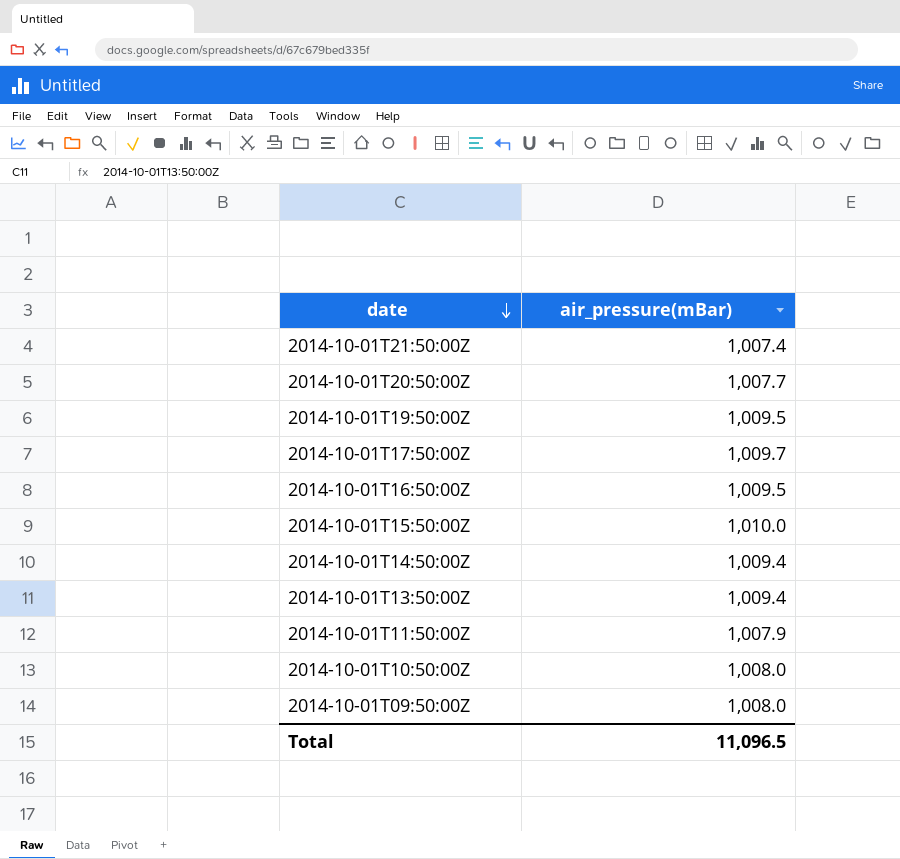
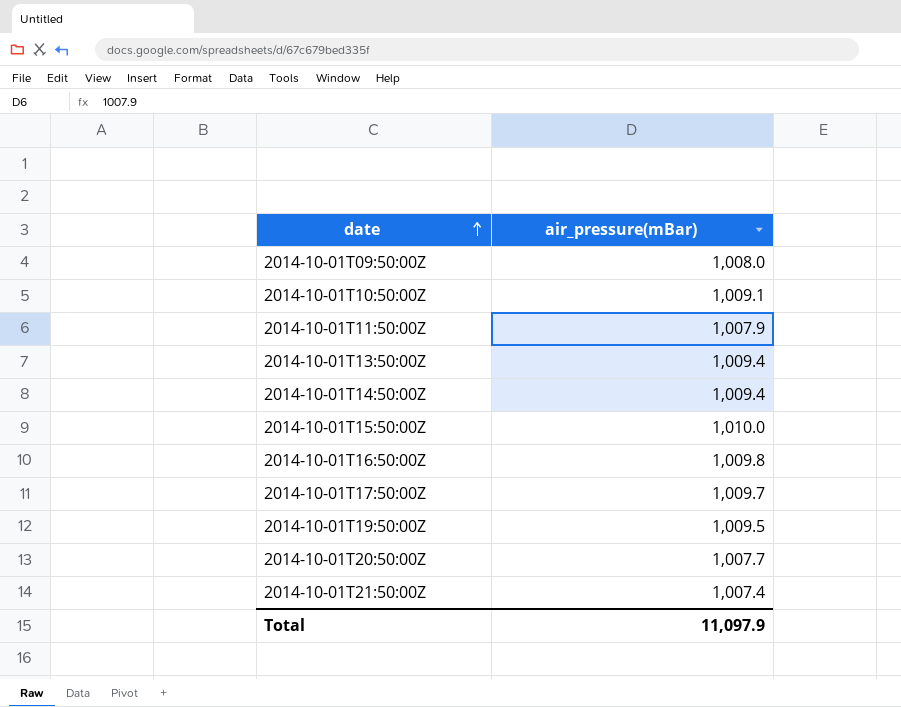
row order: date descending -> date ascending
2014-10-01T10:50:00Z | air_pressure(mBar): 1,008.0 -> 1,009.1
2014-10-01T16:50:00Z | air_pressure(mBar): 1,009.5 -> 1,009.8
Total | air_pressure(mBar): 11,096.5 -> 11,097.9

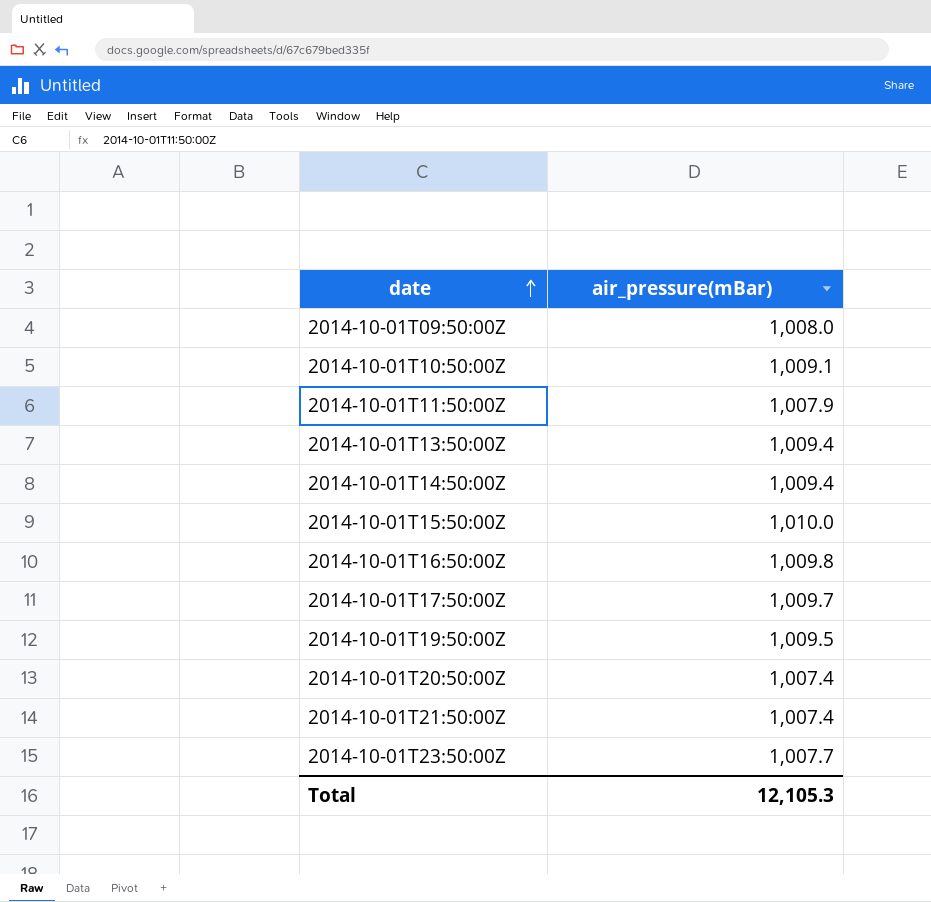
2014-10-01T20:50:00Z | air_pressure(mBar): 1,007.7 -> 1,007.4
row 2014-10-01T23:50:00Z: none -> 1,007.7
Total | air_pressure(mBar): 11,097.9 -> 12,105.3

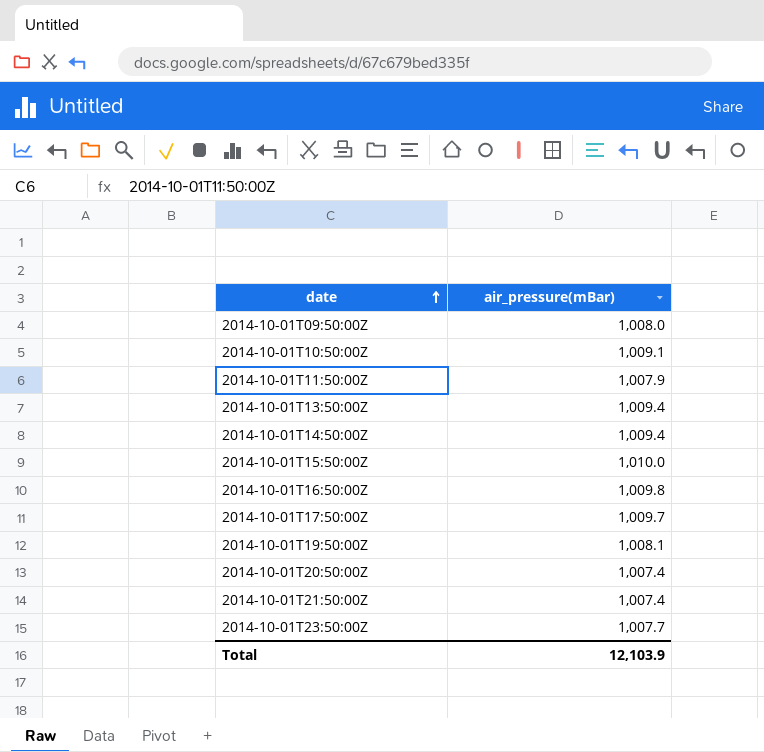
2014-10-01T19:50:00Z | air_pressure(mBar): 1,009.5 -> 1,008.1
Total | air_pressure(mBar): 12,105.3 -> 12,103.9

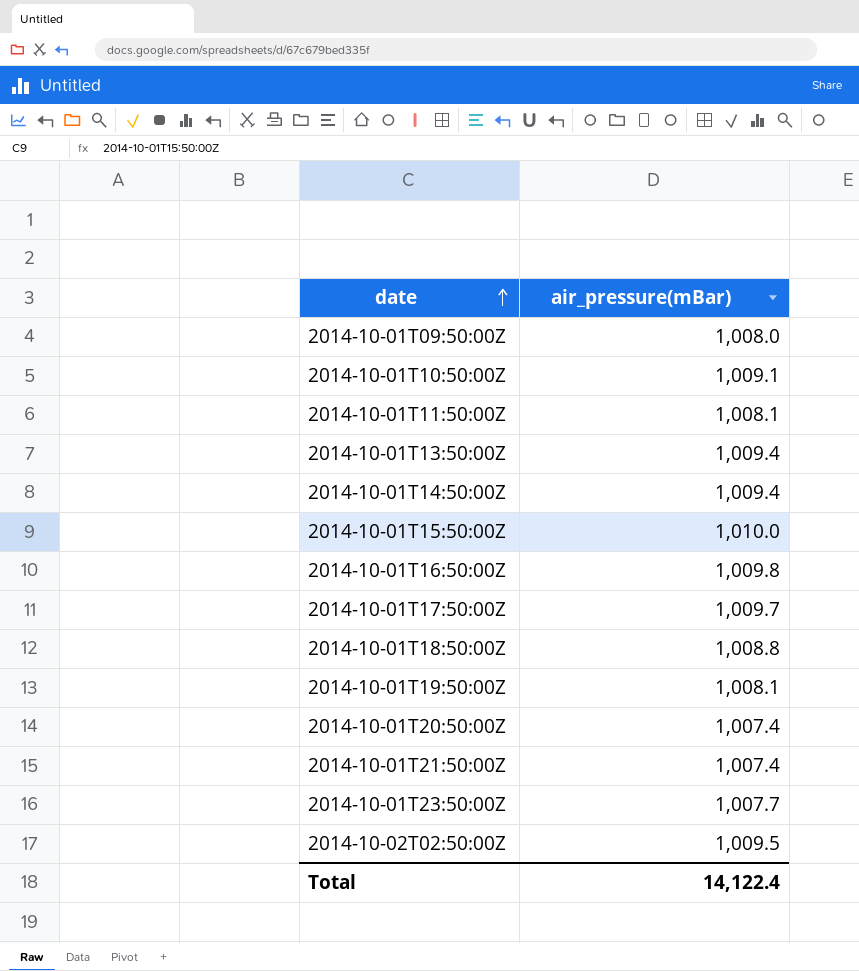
2014-10-01T11:50:00Z | air_pressure(mBar): 1,007.9 -> 1,008.1
row 2014-10-01T18:50:00Z: none -> 1,008.8
row 2014-10-02T02:50:00Z: none -> 1,009.5
Total | air_pressure(mBar): 12,103.9 -> 14,122.4

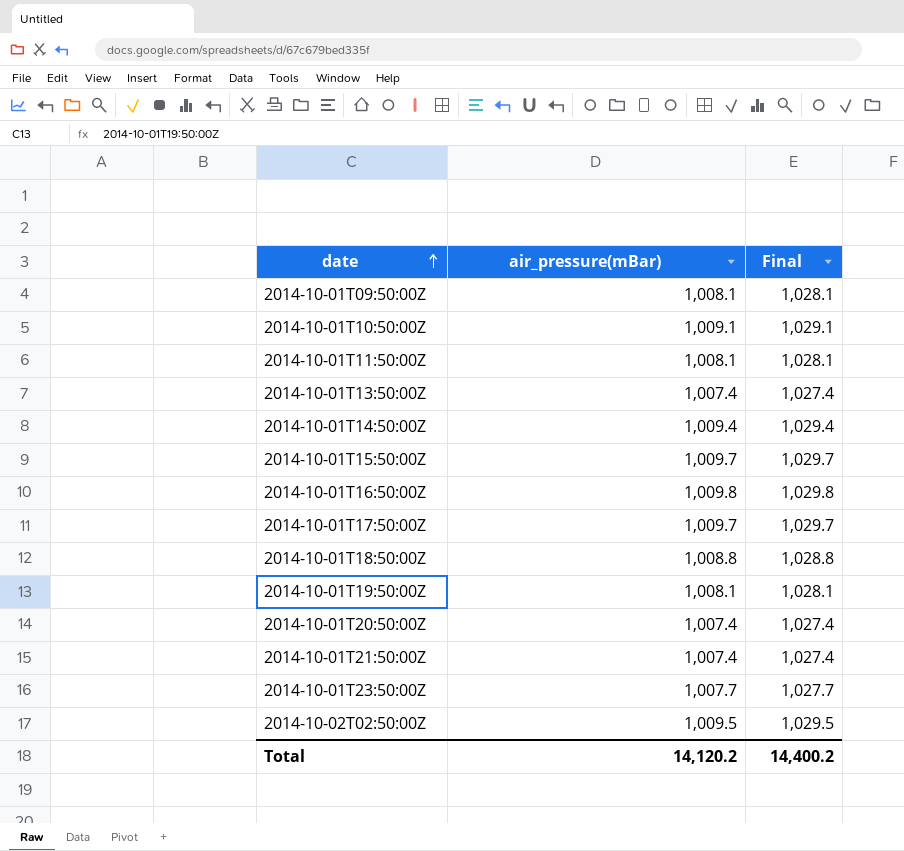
column Final | formula: none -> [air_pressure(mBar)] + 20
2014-10-01T09:50:00Z | air_pressure(mBar): 1,008.0 -> 1,008.1
2014-10-01T13:50:00Z | air_pressure(mBar): 1,009.4 -> 1,007.4
2014-10-01T15:50:00Z | air_pressure(mBar): 1,010.0 -> 1,009.7
Total | air_pressure(mBar): 14,122.4 -> 14,120.2

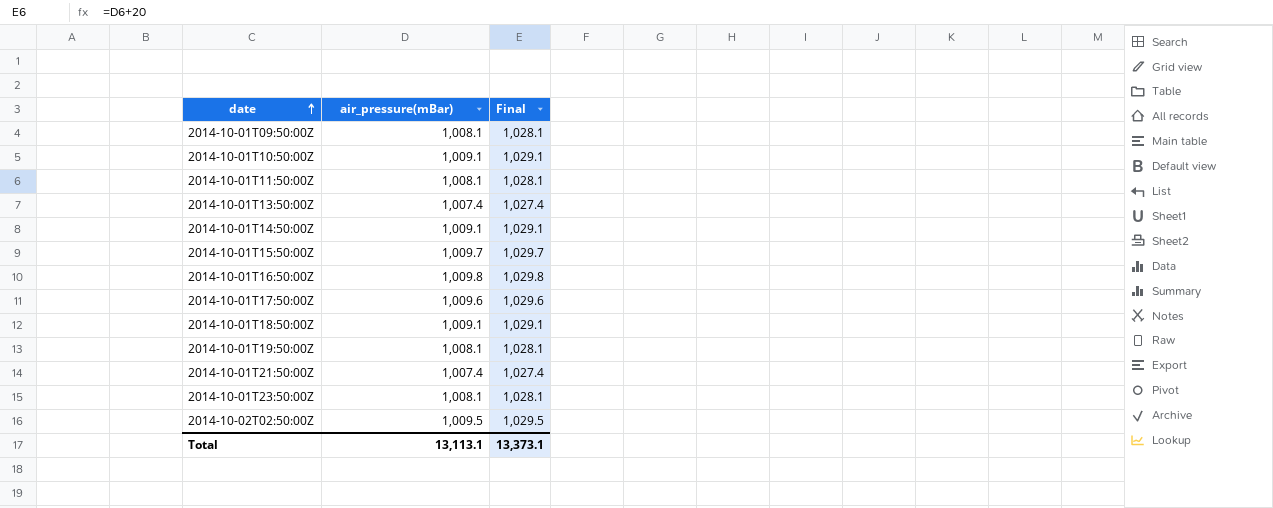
row 2014-10-01T20:50:00Z: 1,007.4 | 1,027.4 -> none
2014-10-01T14:50:00Z | air_pressure(mBar): 1,009.4 -> 1,009.1
2014-10-01T14:50:00Z | Final: 1,029.4 -> 1,029.1
2014-10-01T17:50:00Z | air_pressure(mBar): 1,009.7 -> 1,009.6
2014-10-01T17:50:00Z | Final: 1,029.7 -> 1,029.6
2014-10-01T18:50:00Z | air_pressure(mBar): 1,008.8 -> 1,009.1
2014-10-01T18:50:00Z | Final: 1,028.8 -> 1,029.1
2014-10-01T23:50:00Z | air_pressure(mBar): 1,007.7 -> 1,008.1
2014-10-01T23:50:00Z | Final: 1,027.7 -> 1,028.1
Total | air_pressure(mBar): 14,120.2 -> 13,113.1
Total | Final: 14,400.2 -> 13,373.1

